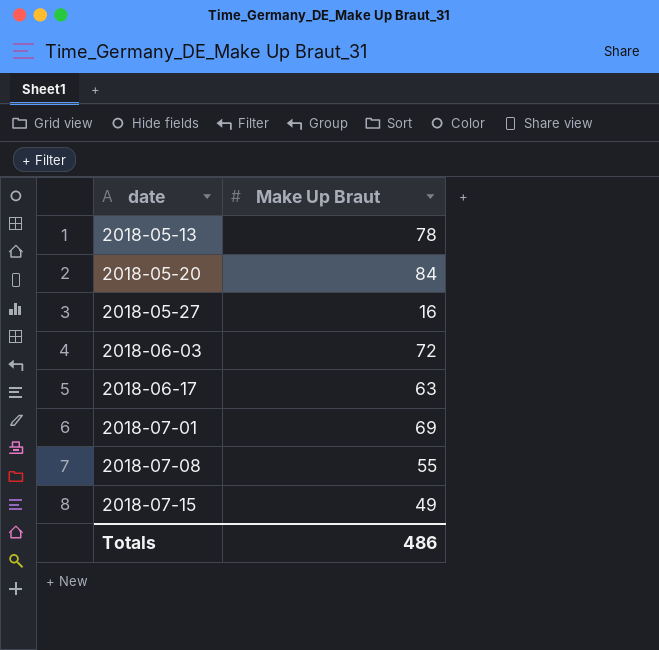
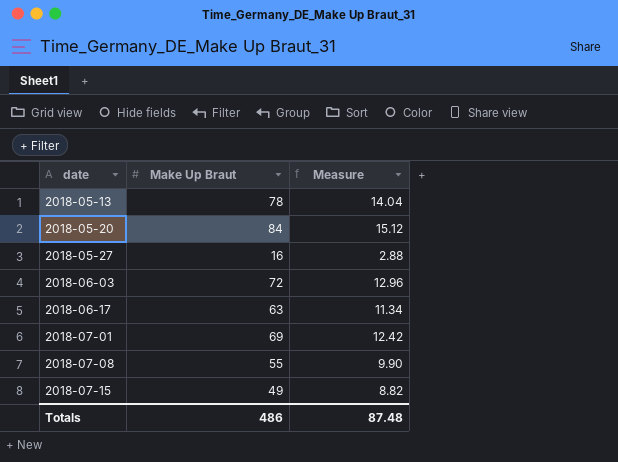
column Measure | formula: none -> [Make Up Braut] * 0.18

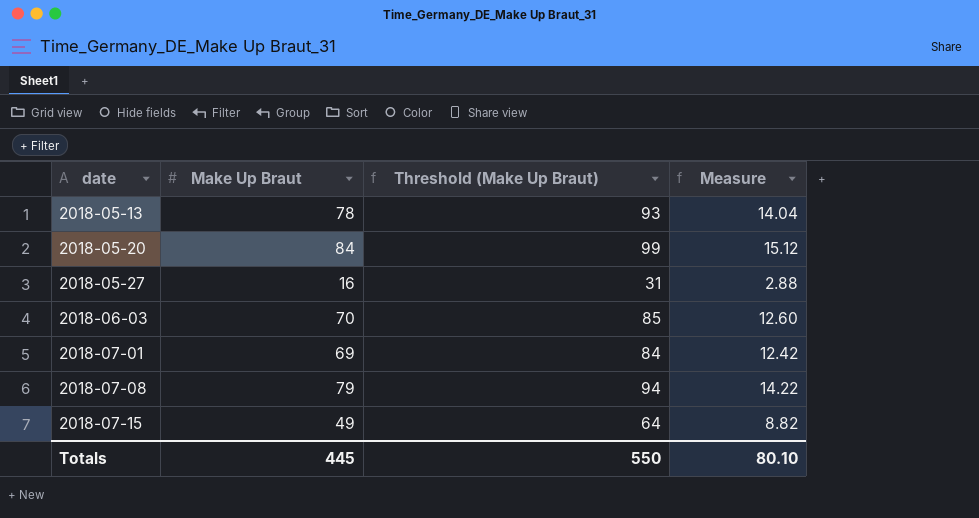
column Threshold (Make Up Braut) | formula: none -> [Make Up Braut] + 15
row 2018-06-17: 63 | 11.34 -> none
2018-06-03 | Make Up Braut: 72 -> 70
2018-06-03 | Measure: 12.96 -> 12.60
2018-07-08 | Make Up Braut: 55 -> 79
2018-07-08 | Measure: 9.90 -> 14.22
Totals | Make Up Braut: 486 -> 445
Totals | Measure: 87.48 -> 80.10

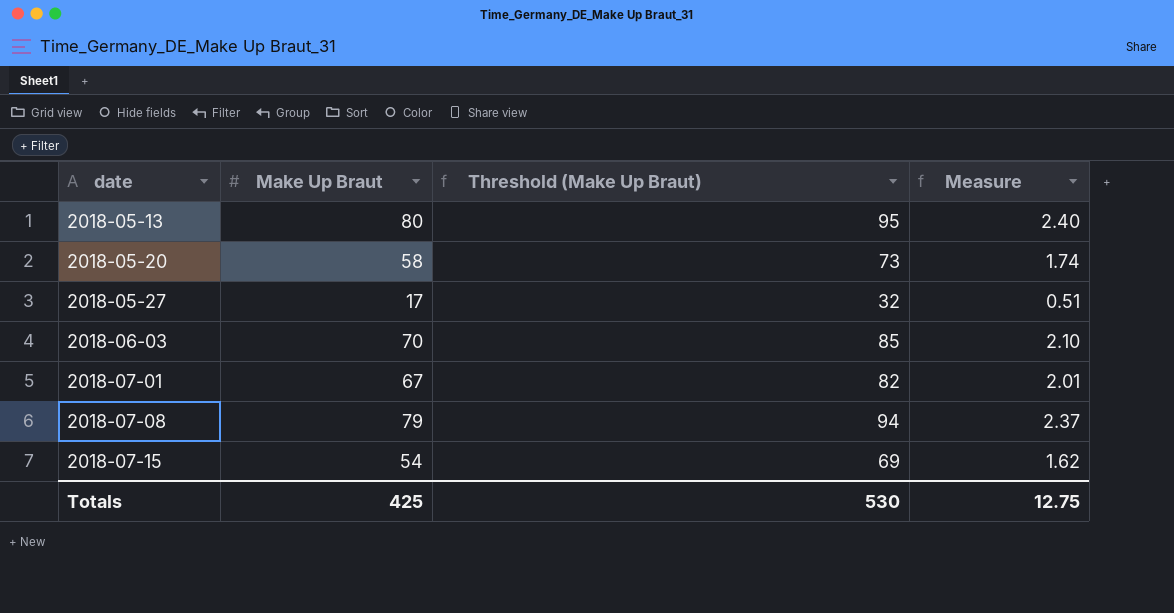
column Measure | formula: [Make Up Braut] * 0.18 -> [Make Up Braut] * 0.03
2018-05-13 | Make Up Braut: 78 -> 80
2018-05-13 | Threshold (Make Up Braut): 93 -> 95
2018-05-20 | Make Up Braut: 84 -> 58
2018-05-20 | Threshold (Make Up Braut): 99 -> 73
2018-05-27 | Make Up Braut: 16 -> 17
2018-05-27 | Threshold (Make Up Braut): 31 -> 32
2018-07-01 | Make Up Braut: 69 -> 67
2018-07-01 | Threshold (Make Up Braut): 84 -> 82
2018-07-15 | Make Up Braut: 49 -> 54
2018-07-15 | Threshold (Make Up Braut): 64 -> 69
Totals | Make Up Braut: 445 -> 425
Totals | Threshold (Make Up Braut): 550 -> 530
Totals | Measure: 80.10 -> 12.75

